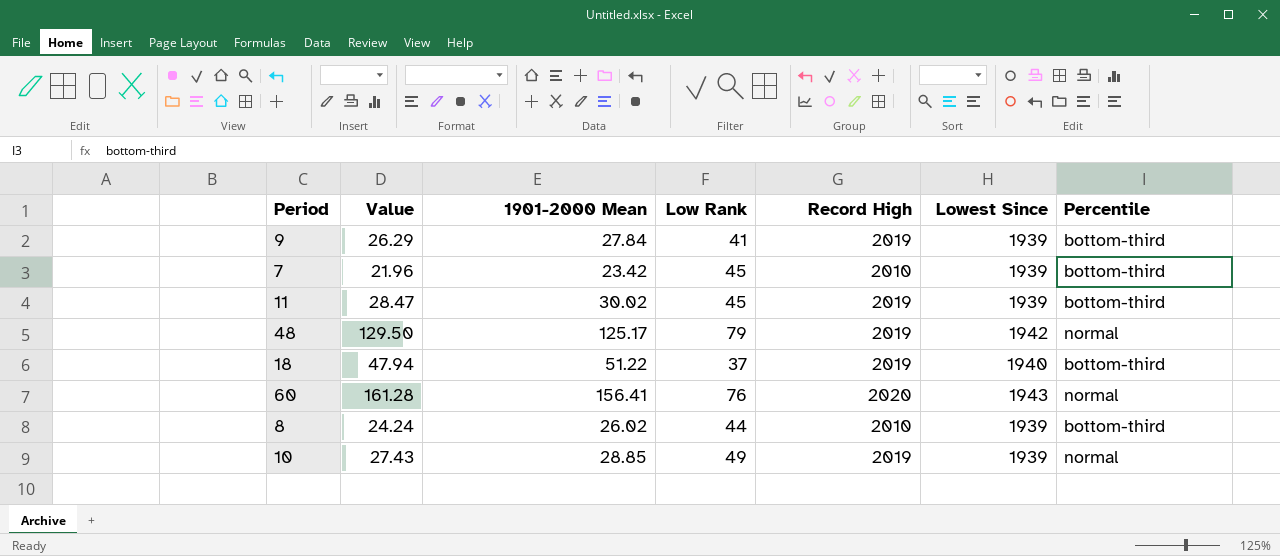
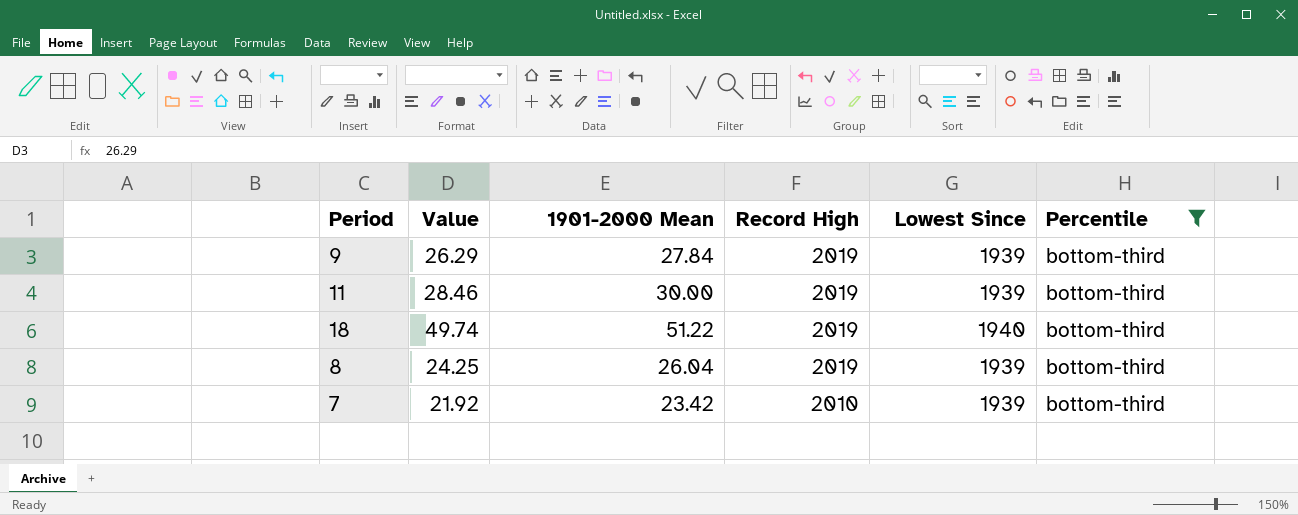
filter: none -> Percentile = bottom-third
row order: none -> Record High descending
column Low Rank | position: 4 -> none
11 | Value: 28.47 -> 28.46
11 | 1901-2000 Mean: 30.02 -> 30.00
18 | Value: 47.94 -> 49.74
8 | Value: 24.24 -> 24.25
8 | 1901-2000 Mean: 26.02 -> 26.04
8 | Record High: 2010 -> 2019
7 | Value: 21.96 -> 21.92

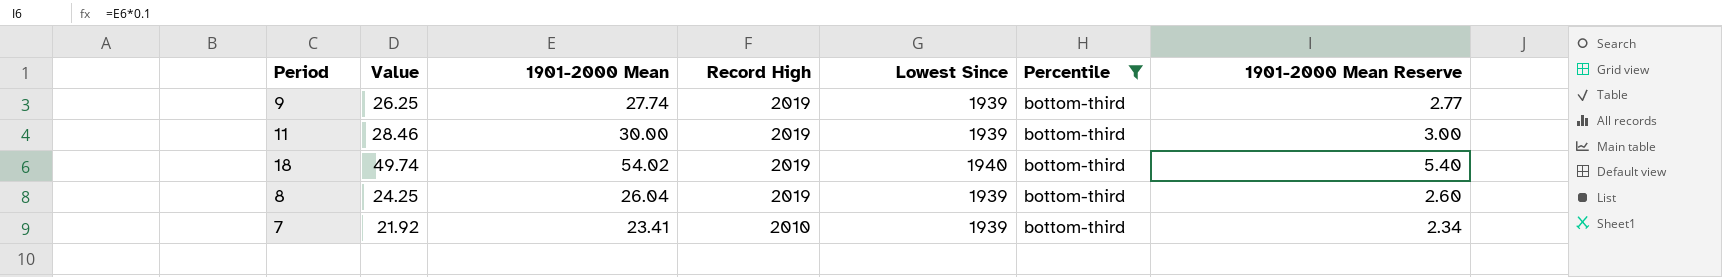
column 1901-2000 Mean Reserve | formula: none -> [1901-2000 Mean] * 0.1
9 | Value: 26.29 -> 26.25
9 | 1901-2000 Mean: 27.84 -> 27.74
18 | 1901-2000 Mean: 51.22 -> 54.02
7 | 1901-2000 Mean: 23.42 -> 23.41

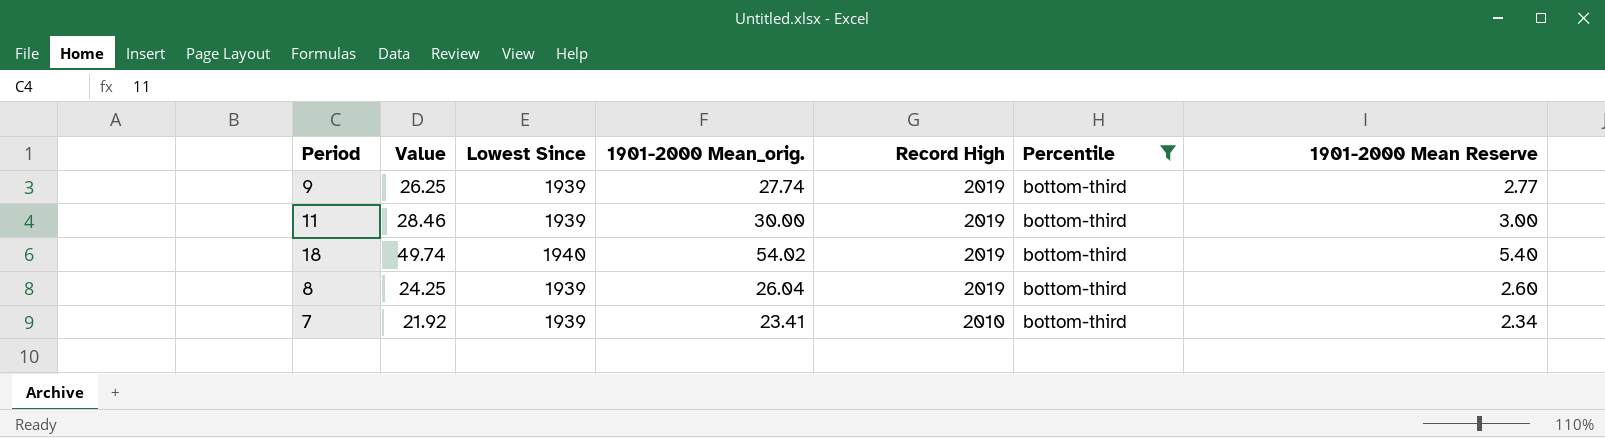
column Lowest Since | position: 5 -> 3
column name: 1901-2000 Mean -> 1901-2000 Mean_orig.

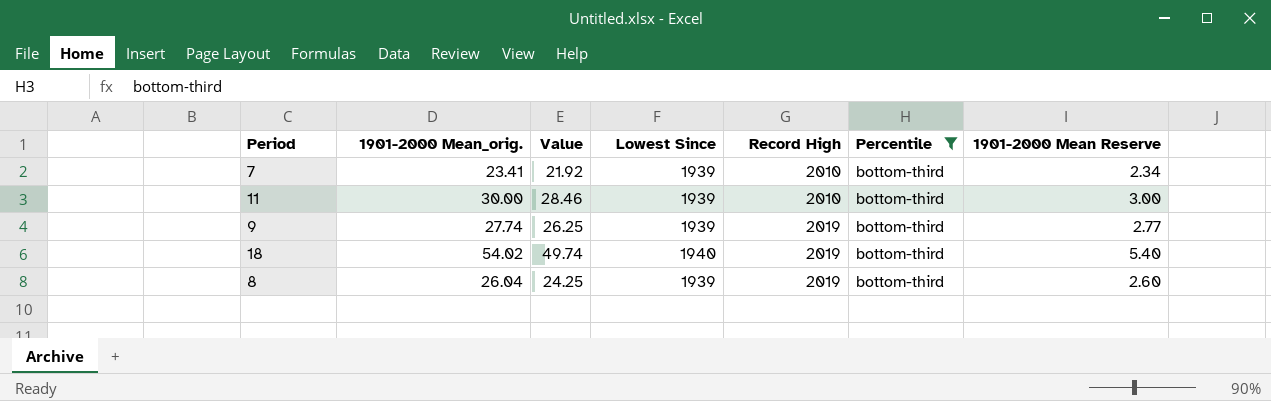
row order: Record High descending -> Record High ascending
column 1901-2000 Mean_orig. | position: 4 -> 2
11 | Record High: 2019 -> 2010

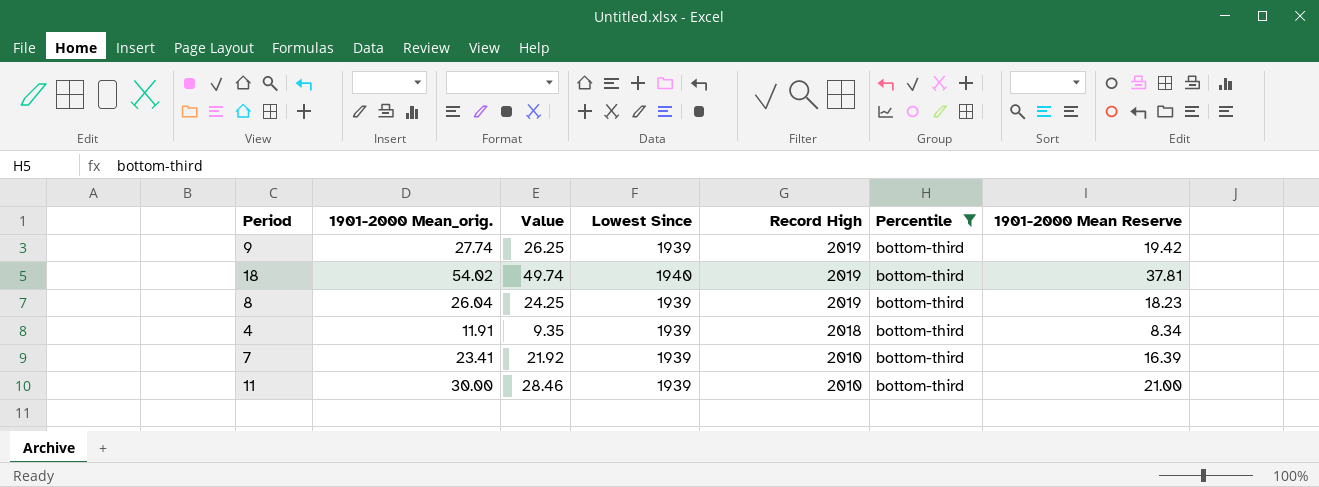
row order: Record High ascending -> Record High descending
column 1901-2000 Mean Reserve | formula: [1901-2000 Mean_orig.] * 0.1 -> [1901-2000 Mean_orig.] * 0.7
row 4: none -> 11.91 | 9.35 | 1939 | 2018 | bottom-third | 8.34

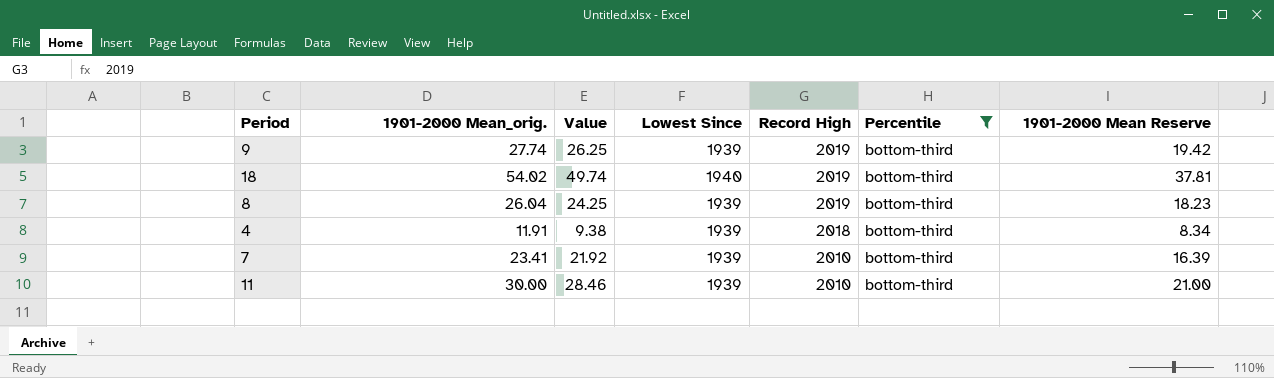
4 | Value: 9.35 -> 9.38

